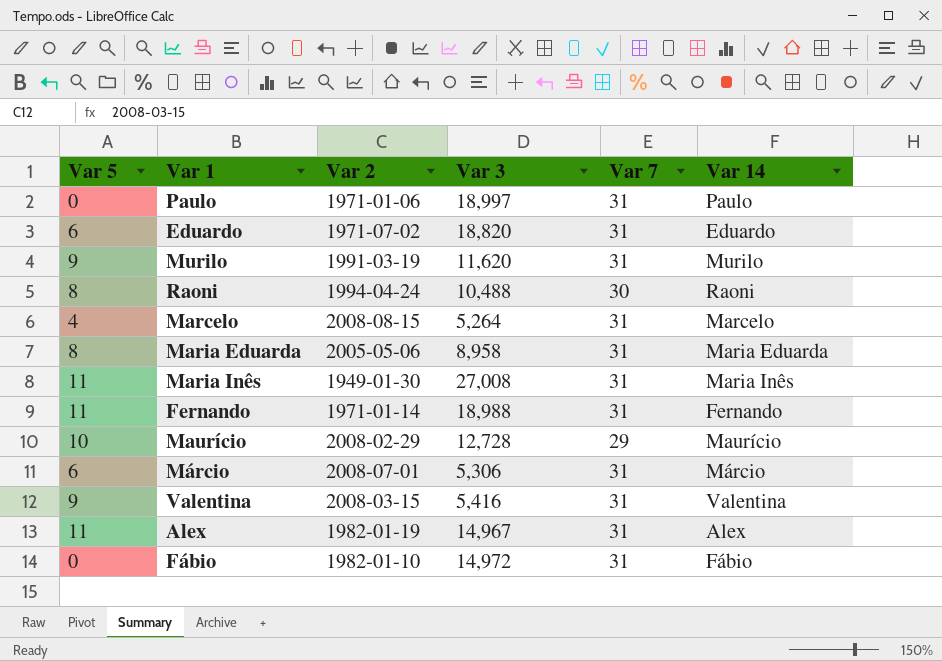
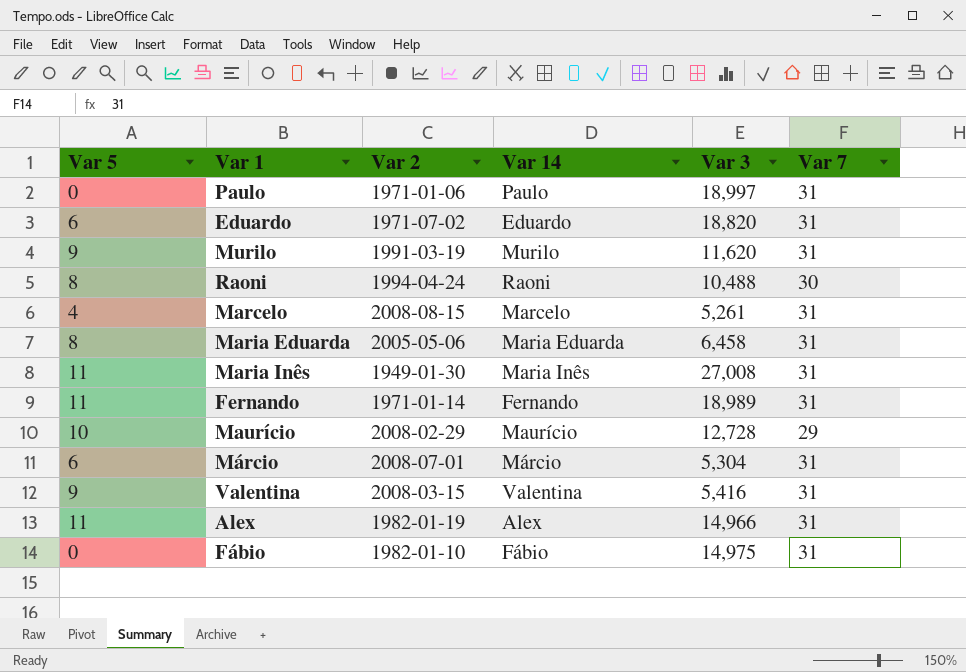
column Var 14 | position: 6 -> 4
Marcelo | Var 3: 5,264 -> 5,261
Maria Eduarda | Var 3: 8,958 -> 6,458
Fernando | Var 3: 18,988 -> 18,989
Márcio | Var 3: 5,306 -> 5,304
Alex | Var 3: 14,967 -> 14,966
Fábio | Var 3: 14,972 -> 14,975

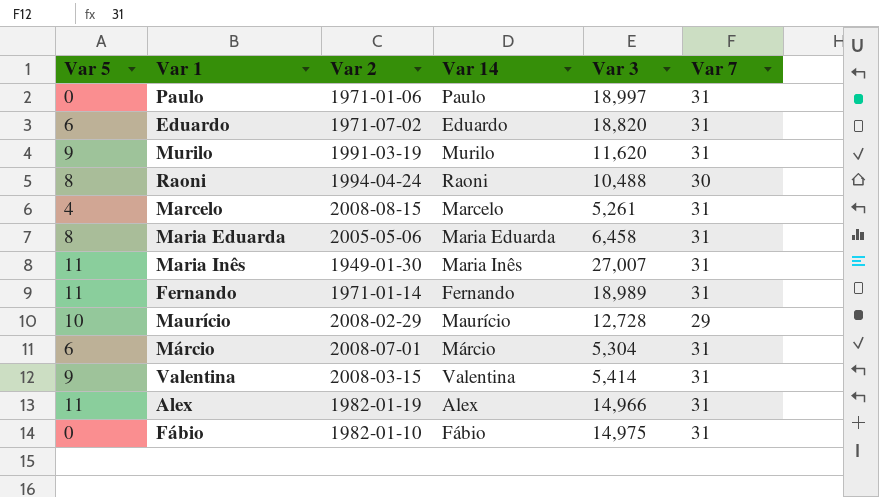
Maria Inês | Var 3: 27,008 -> 27,007
Valentina | Var 3: 5,416 -> 5,414

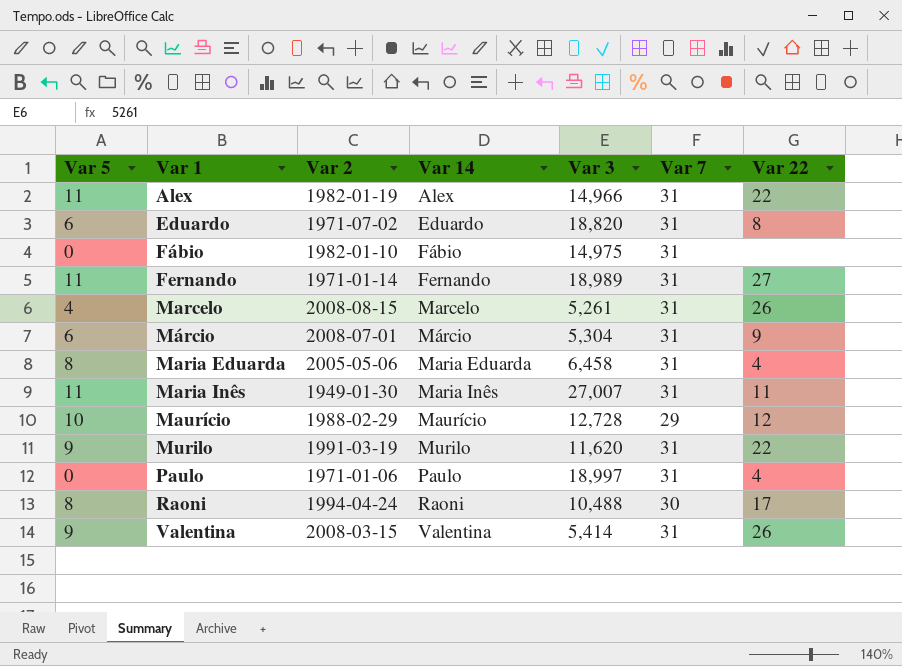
row order: none -> Var 1 ascending
column Var 22 | position: none -> 7
Maurício | Var 2: 2008-02-29 -> 1988-02-29

